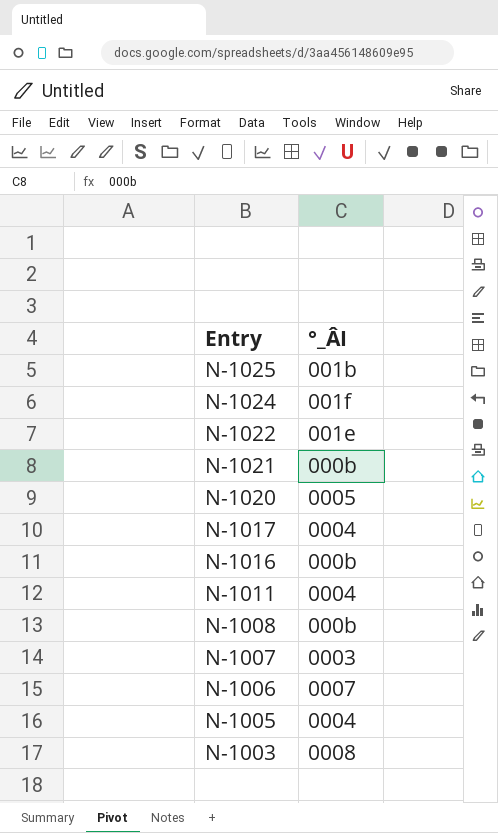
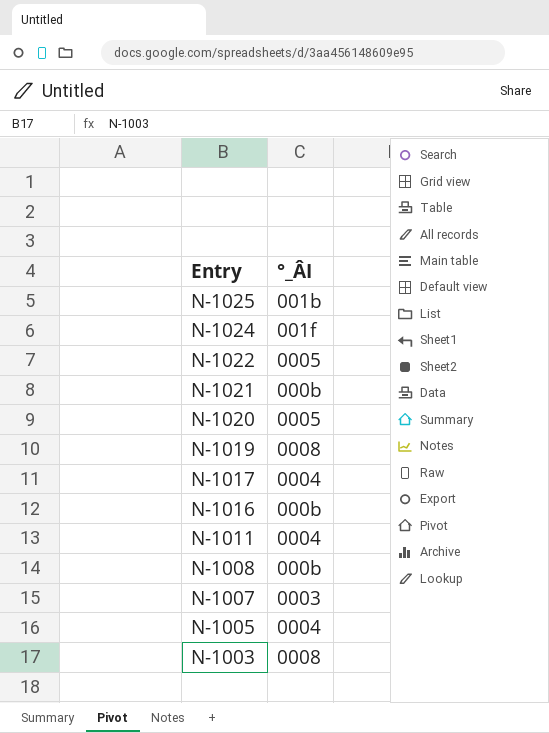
row N-1006: 0007 -> none
N-1022 | °_ÂI: 001e -> 0005
row N-1019: none -> 0008

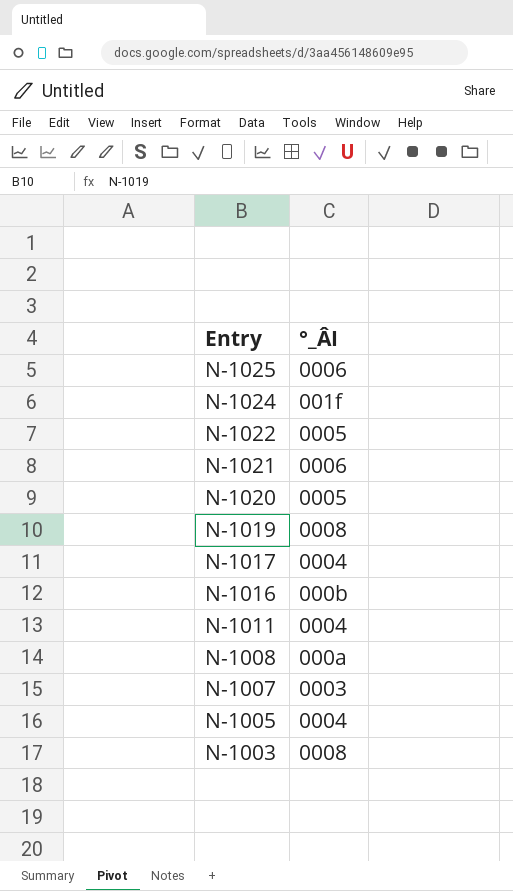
N-1025 | °_ÂI: 001b -> 0006
N-1021 | °_ÂI: 000b -> 0006
N-1008 | °_ÂI: 000b -> 000a

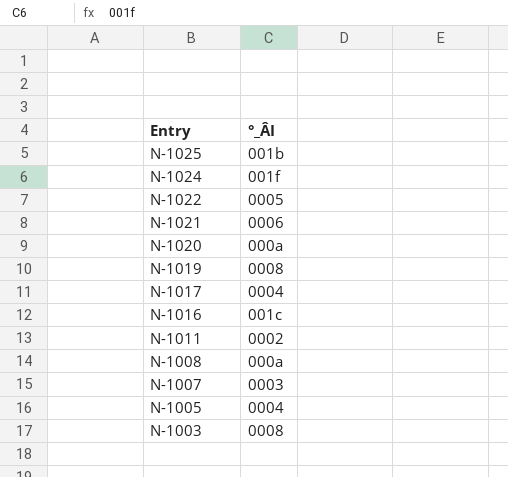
N-1025 | °_ÂI: 0006 -> 001b
N-1020 | °_ÂI: 0005 -> 000a
N-1016 | °_ÂI: 000b -> 001c
N-1011 | °_ÂI: 0004 -> 0002

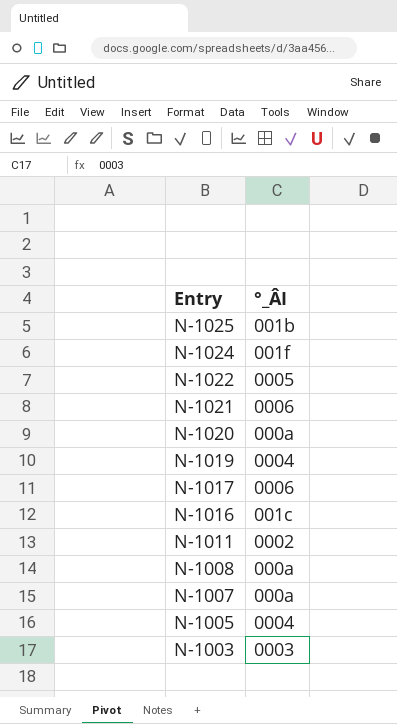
N-1019 | °_ÂI: 0008 -> 0004
N-1017 | °_ÂI: 0004 -> 0006
N-1007 | °_ÂI: 0003 -> 000a
N-1003 | °_ÂI: 0008 -> 0003

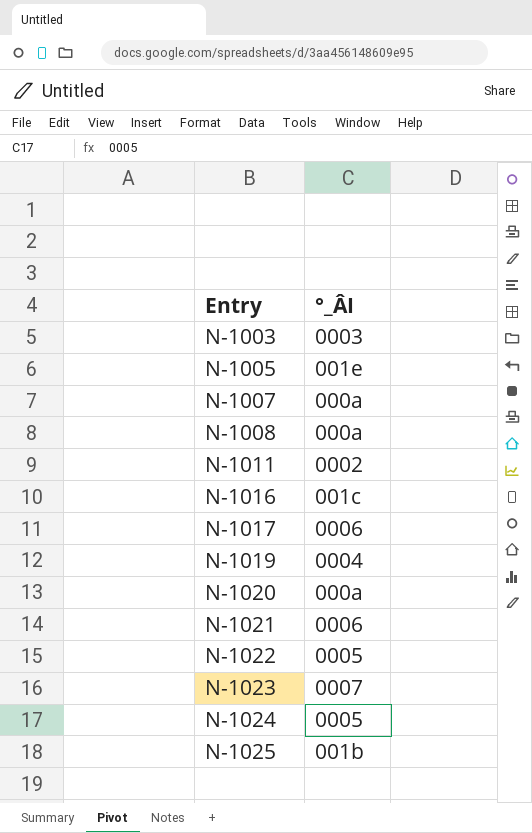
row order: Entry descending -> Entry ascending
N-1005 | °_ÂI: 0004 -> 001e
row N-1023: none -> 0007
N-1024 | °_ÂI: 001f -> 0005

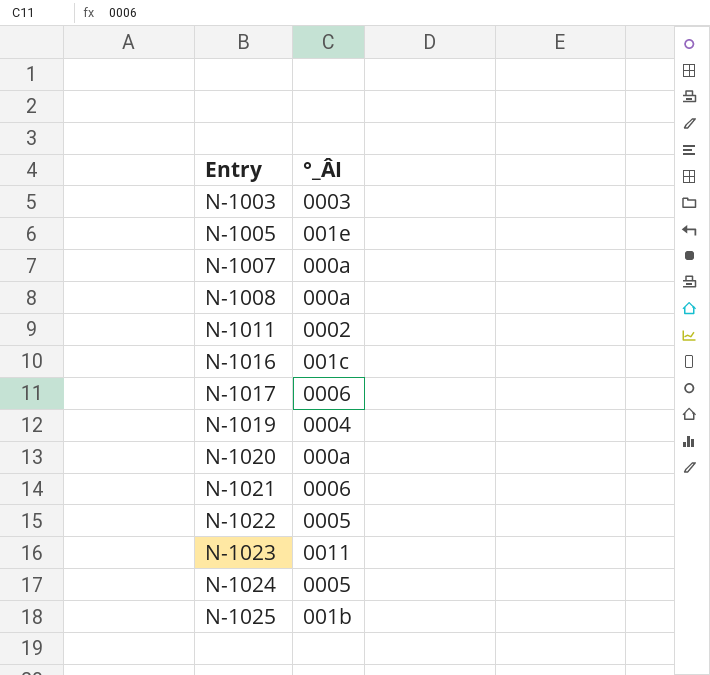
N-1023 | °_ÂI: 0007 -> 0011

